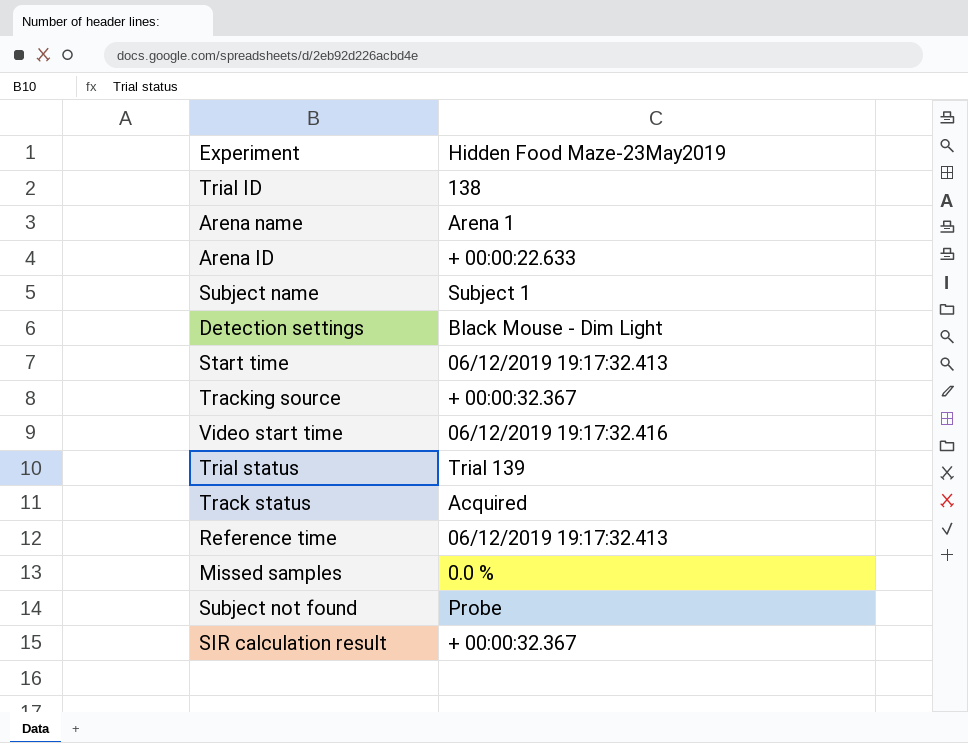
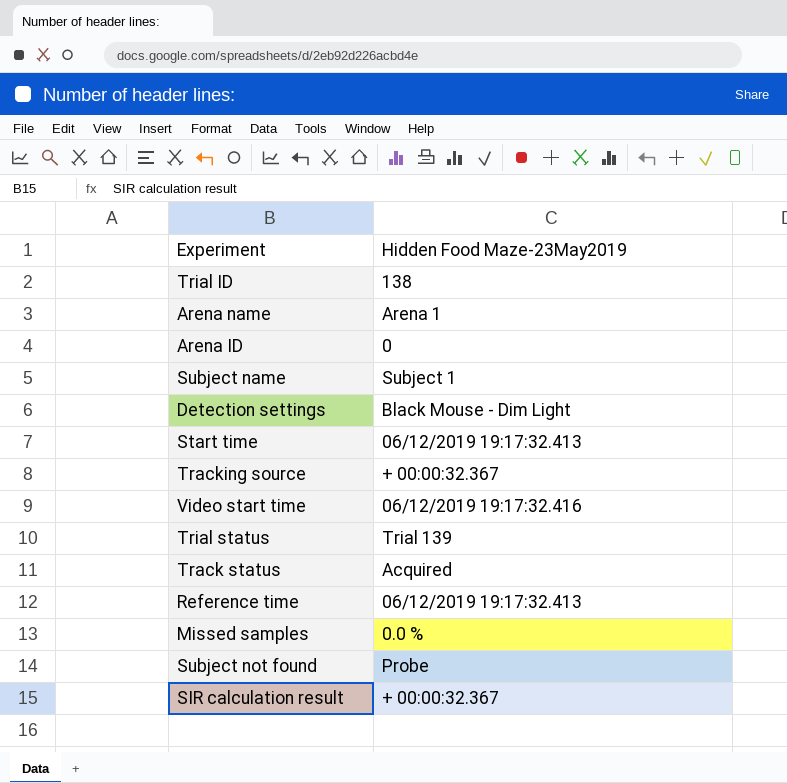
Arena ID | Hidden Food Maze-23May2019: + 00:00:22.633 -> 0

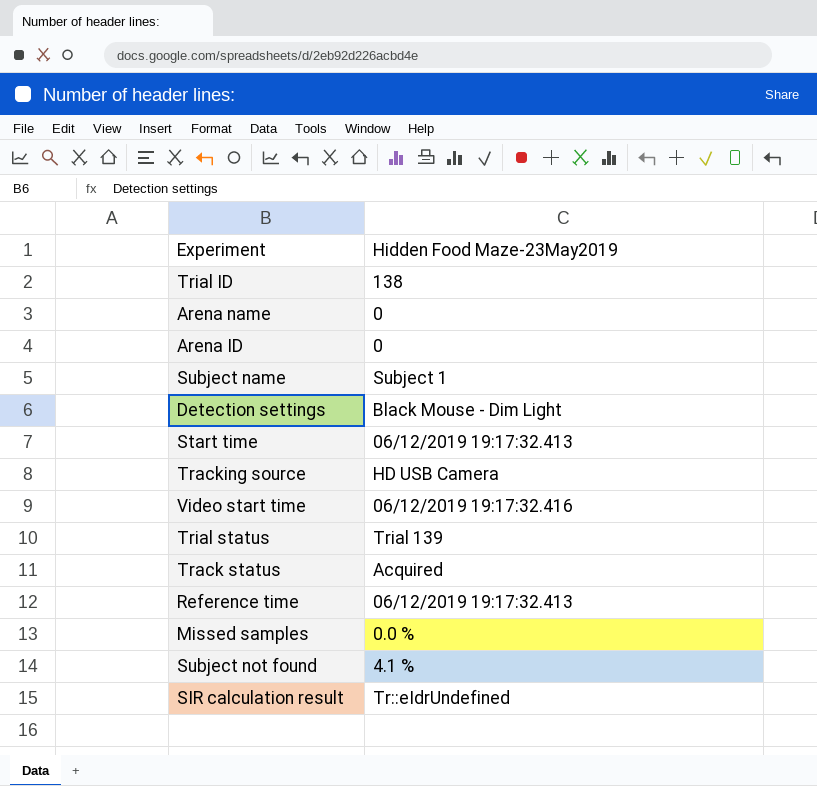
Arena name | Hidden Food Maze-23May2019: Arena 1 -> 0
Tracking source | Hidden Food Maze-23May2019: + 00:00:32.367 -> HD USB Camera
Subject not found | Hidden Food Maze-23May2019: Probe -> 4.1 %
SIR calculation result | Hidden Food Maze-23May2019: + 00:00:32.367 -> Tr::eIdrUndefined

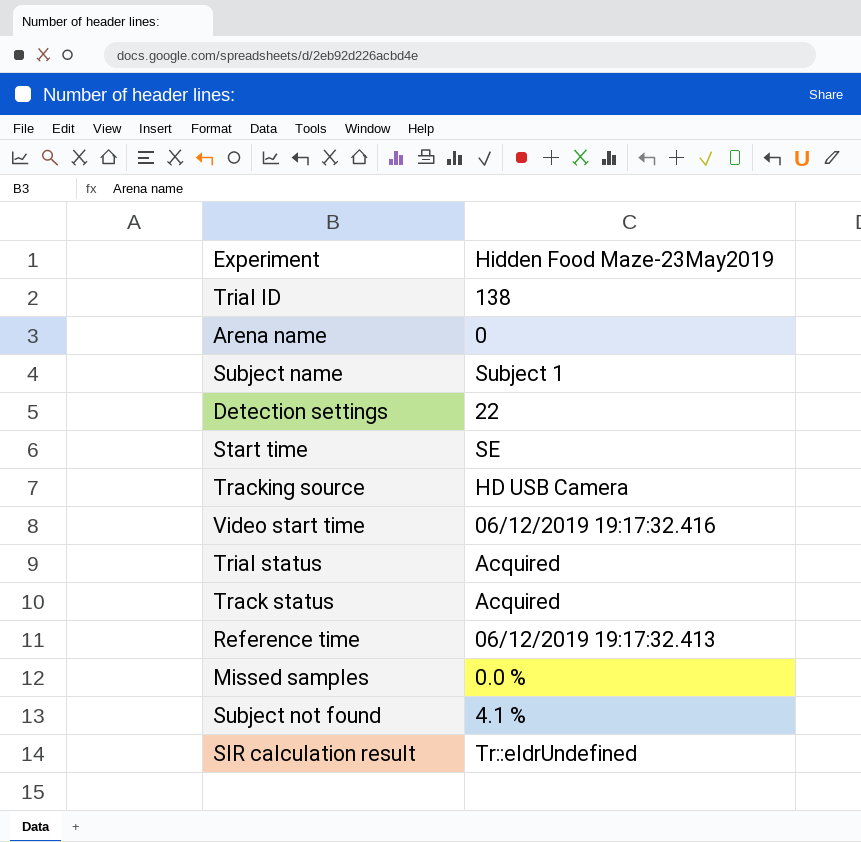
row Arena ID: 0 -> none
Detection settings | Hidden Food Maze-23May2019: Black Mouse - Dim Light -> 22
Start time | Hidden Food Maze-23May2019: 06/12/2019 19:17:32.413 -> SE
Trial status | Hidden Food Maze-23May2019: Trial 139 -> Acquired

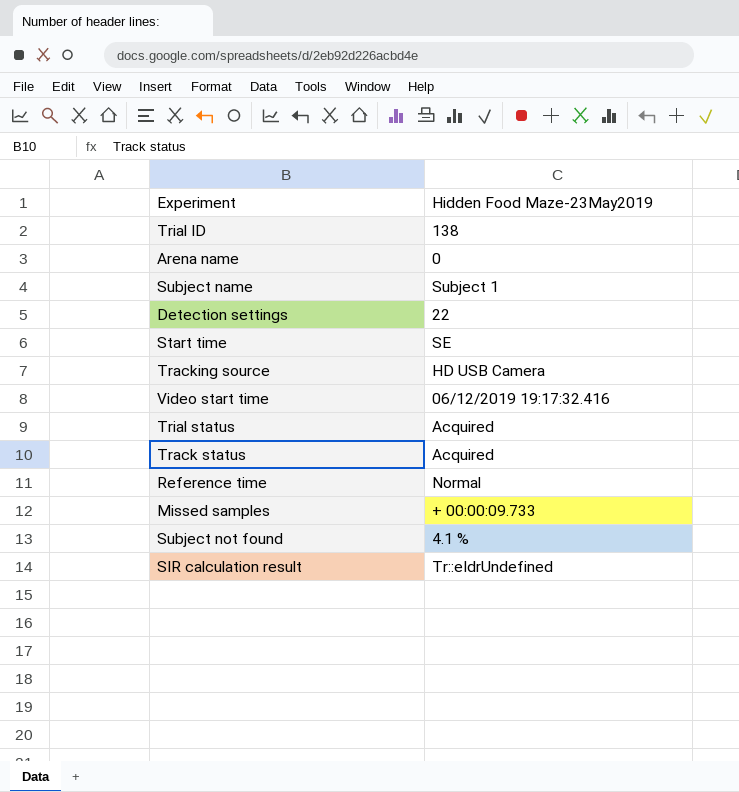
Reference time | Hidden Food Maze-23May2019: 06/12/2019 19:17:32.413 -> Normal
Missed samples | Hidden Food Maze-23May2019: 0.0 % -> + 00:00:09.733

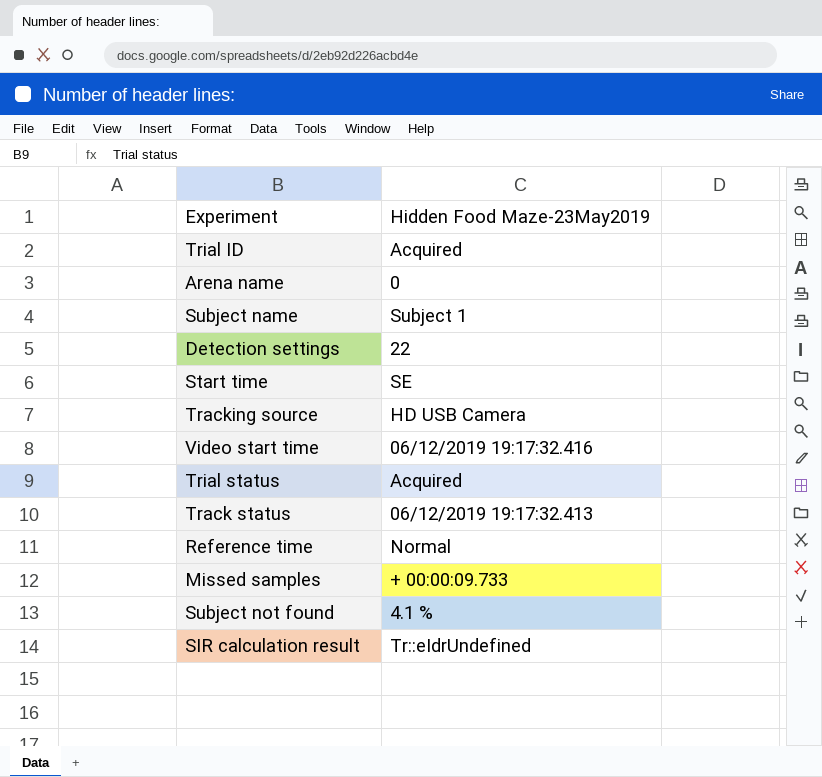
Trial ID | Hidden Food Maze-23May2019: 138 -> Acquired
Track status | Hidden Food Maze-23May2019: Acquired -> 06/12/2019 19:17:32.413

